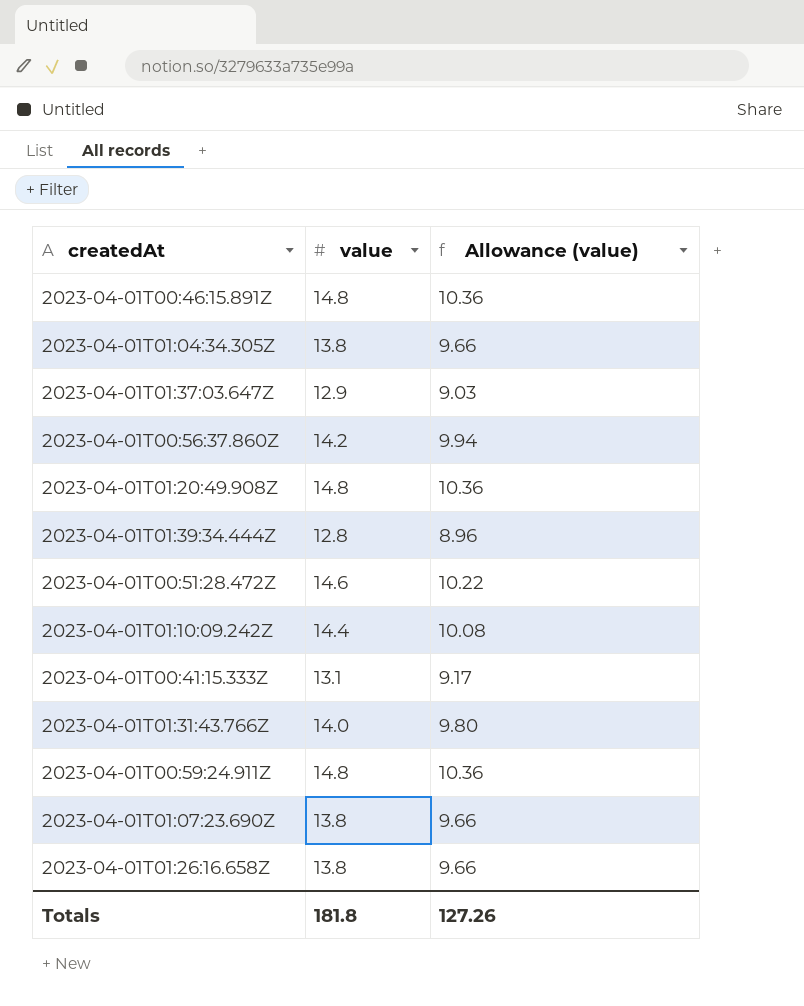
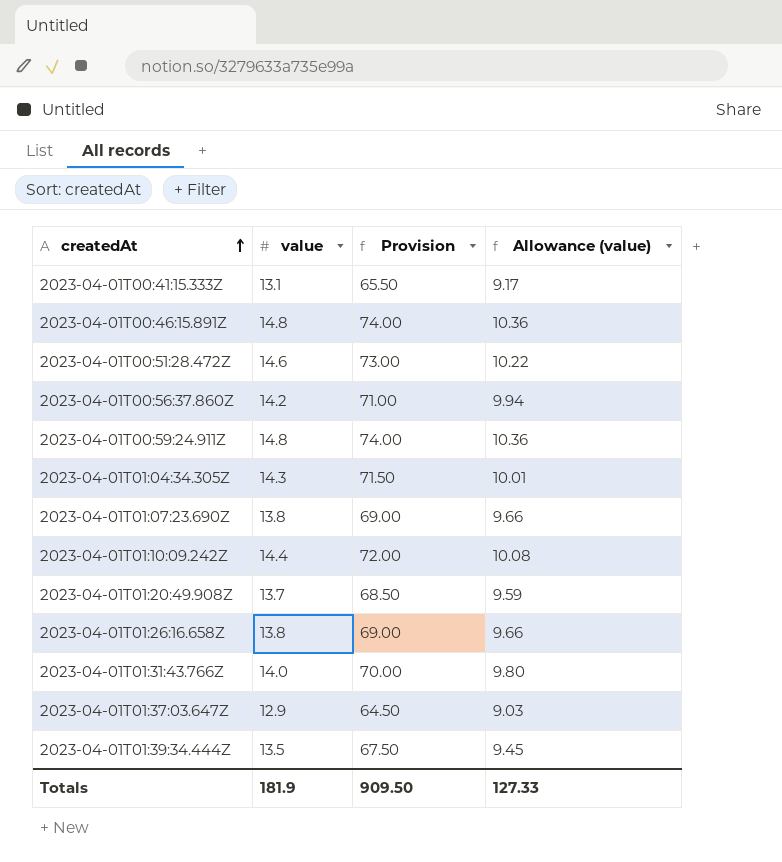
row order: none -> createdAt ascending
column Provision | formula: none -> [value] * 5
2023-04-01T01:04:34.305Z | value: 13.8 -> 14.3
2023-04-01T01:04:34.305Z | Allowance (value): 9.66 -> 10.01
2023-04-01T01:20:49.908Z | value: 14.8 -> 13.7
2023-04-01T01:20:49.908Z | Allowance (value): 10.36 -> 9.59
2023-04-01T01:39:34.444Z | value: 12.8 -> 13.5
2023-04-01T01:39:34.444Z | Allowance (value): 8.96 -> 9.45
Totals | value: 181.8 -> 181.9
Totals | Allowance (value): 127.26 -> 127.33

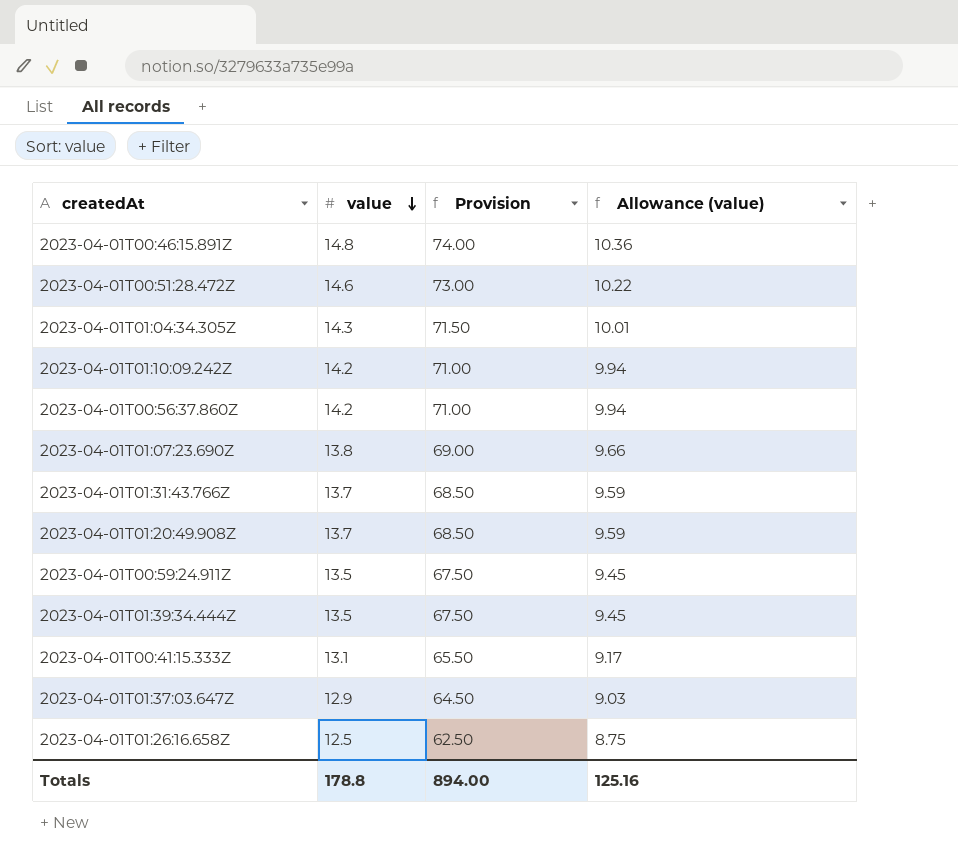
row order: createdAt ascending -> value descending
2023-04-01T01:10:09.242Z | value: 14.4 -> 14.2
2023-04-01T01:10:09.242Z | Provision: 72.00 -> 71.00
2023-04-01T01:10:09.242Z | Allowance (value): 10.08 -> 9.94
2023-04-01T01:31:43.766Z | value: 14.0 -> 13.7
2023-04-01T01:31:43.766Z | Provision: 70.00 -> 68.50
2023-04-01T01:31:43.766Z | Allowance (value): 9.80 -> 9.59
2023-04-01T00:59:24.911Z | value: 14.8 -> 13.5
2023-04-01T00:59:24.911Z | Provision: 74.00 -> 67.50
2023-04-01T00:59:24.911Z | Allowance (value): 10.36 -> 9.45
2023-04-01T01:26:16.658Z | value: 13.8 -> 12.5
2023-04-01T01:26:16.658Z | Provision: 69.00 -> 62.50
2023-04-01T01:26:16.658Z | Allowance (value): 9.66 -> 8.75
Totals | value: 181.9 -> 178.8
Totals | Provision: 909.50 -> 894.00
Totals | Allowance (value): 127.33 -> 125.16

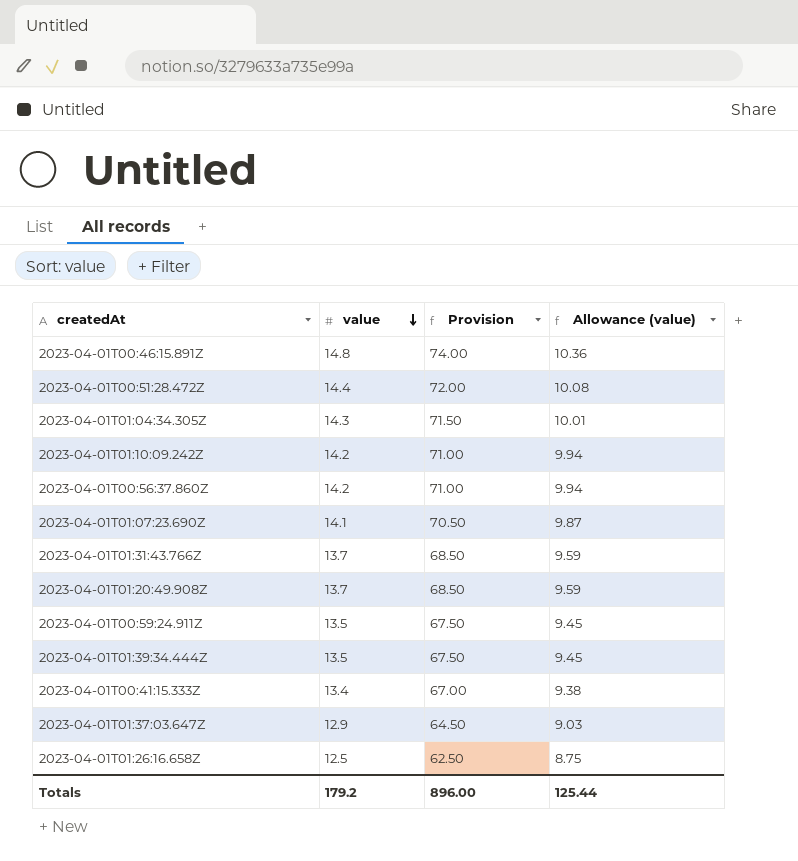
2023-04-01T00:51:28.472Z | value: 14.6 -> 14.4
2023-04-01T00:51:28.472Z | Provision: 73.00 -> 72.00
2023-04-01T00:51:28.472Z | Allowance (value): 10.22 -> 10.08
2023-04-01T01:07:23.690Z | value: 13.8 -> 14.1
2023-04-01T01:07:23.690Z | Provision: 69.00 -> 70.50
2023-04-01T01:07:23.690Z | Allowance (value): 9.66 -> 9.87
2023-04-01T00:41:15.333Z | value: 13.1 -> 13.4
2023-04-01T00:41:15.333Z | Provision: 65.50 -> 67.00
2023-04-01T00:41:15.333Z | Allowance (value): 9.17 -> 9.38
Totals | value: 178.8 -> 179.2
Totals | Provision: 894.00 -> 896.00
Totals | Allowance (value): 125.16 -> 125.44

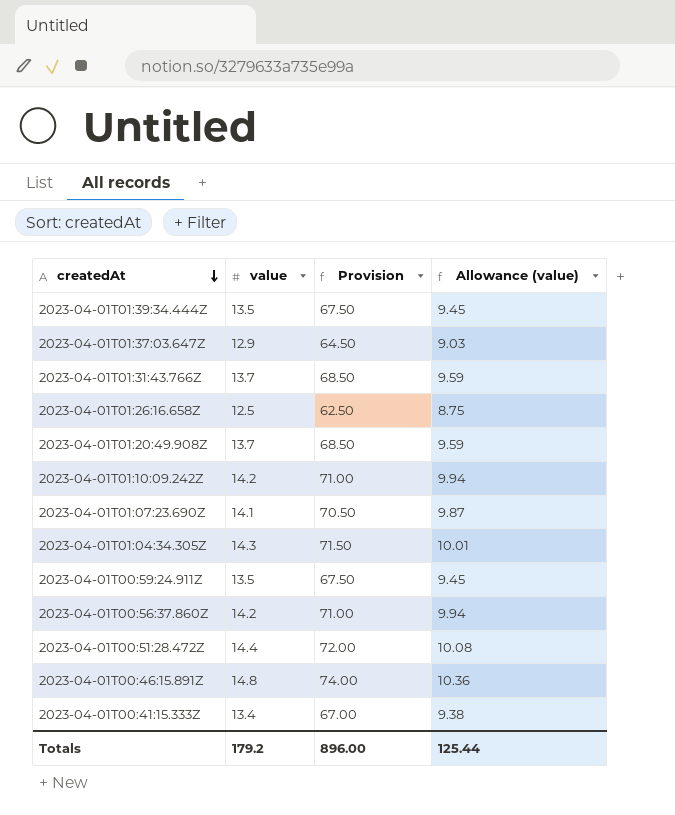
row order: value descending -> createdAt descending

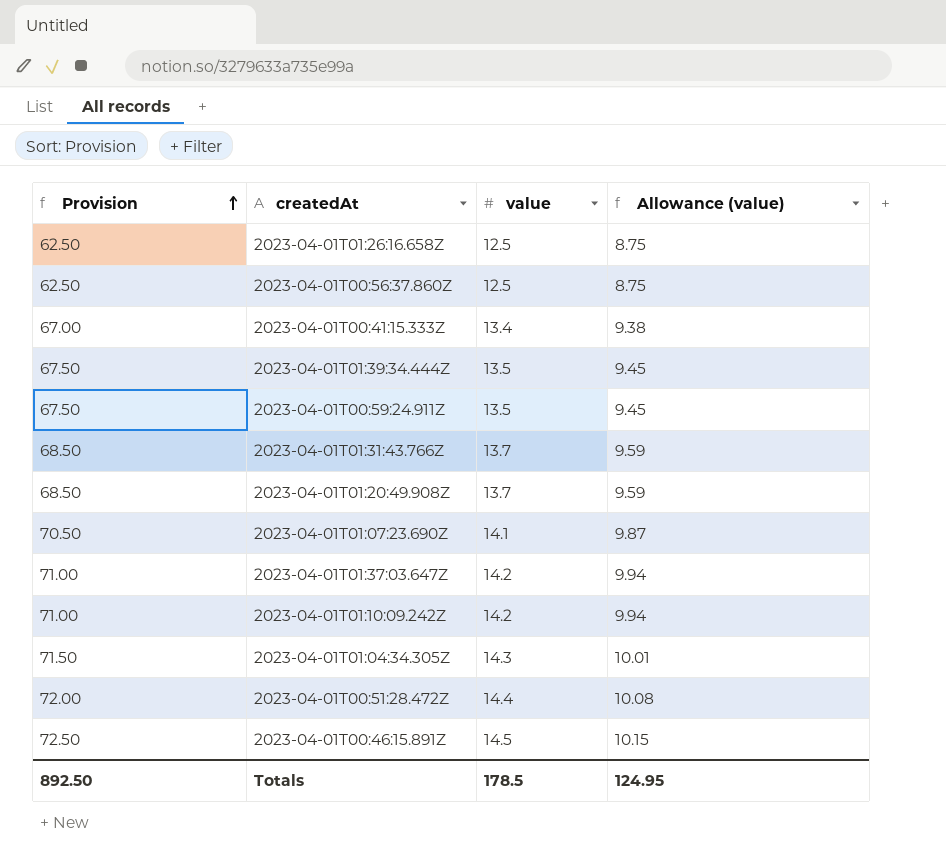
row order: createdAt descending -> Provision ascending
column Provision | position: 3 -> 1
2023-04-01T00:56:37.860Z | Provision: 71.00 -> 62.50
2023-04-01T00:56:37.860Z | value: 14.2 -> 12.5
2023-04-01T00:56:37.860Z | Allowance (value): 9.94 -> 8.75
2023-04-01T01:37:03.647Z | Provision: 64.50 -> 71.00
2023-04-01T01:37:03.647Z | value: 12.9 -> 14.2
2023-04-01T01:37:03.647Z | Allowance (value): 9.03 -> 9.94
2023-04-01T00:46:15.891Z | Provision: 74.00 -> 72.50
2023-04-01T00:46:15.891Z | value: 14.8 -> 14.5
2023-04-01T00:46:15.891Z | Allowance (value): 10.36 -> 10.15
Totals | Provision: 896.00 -> 892.50
Totals | value: 179.2 -> 178.5
Totals | Allowance (value): 125.44 -> 124.95

